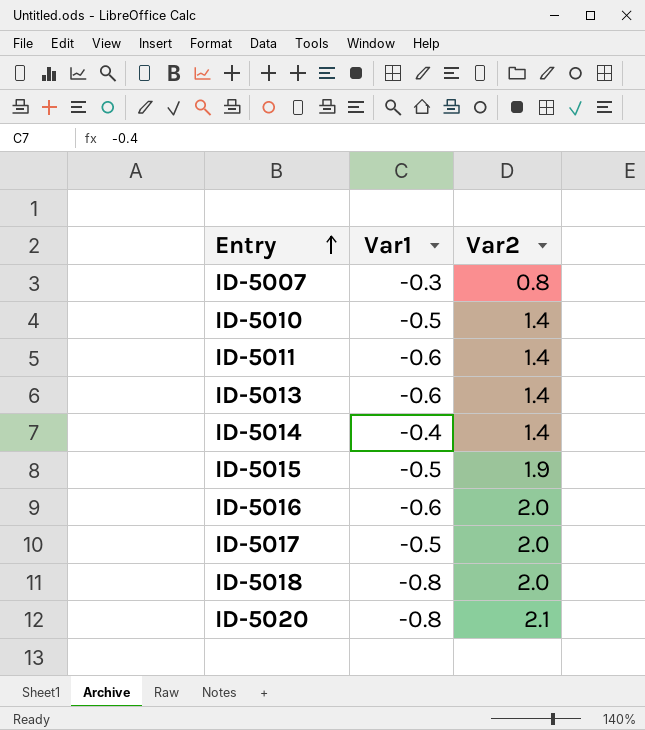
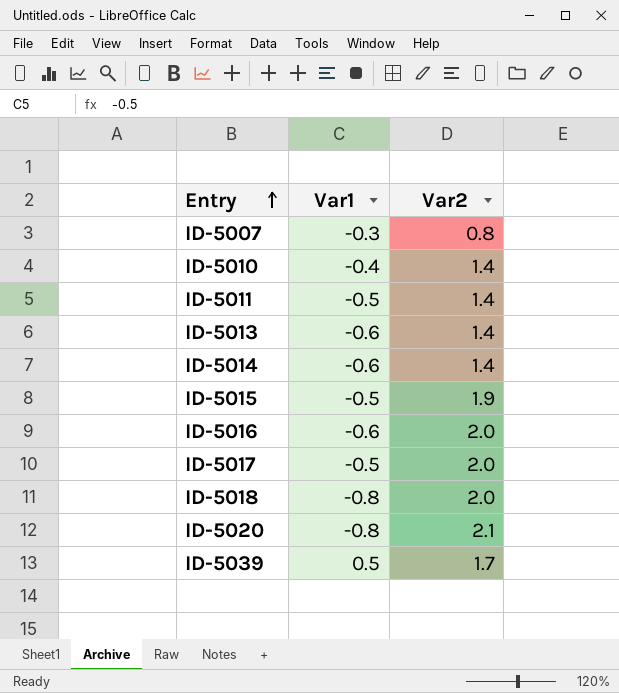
ID-5010 | Var1: -0.5 -> -0.4
ID-5011 | Var1: -0.6 -> -0.5
ID-5014 | Var1: -0.4 -> -0.6
row ID-5039: none -> 0.5 | 1.7

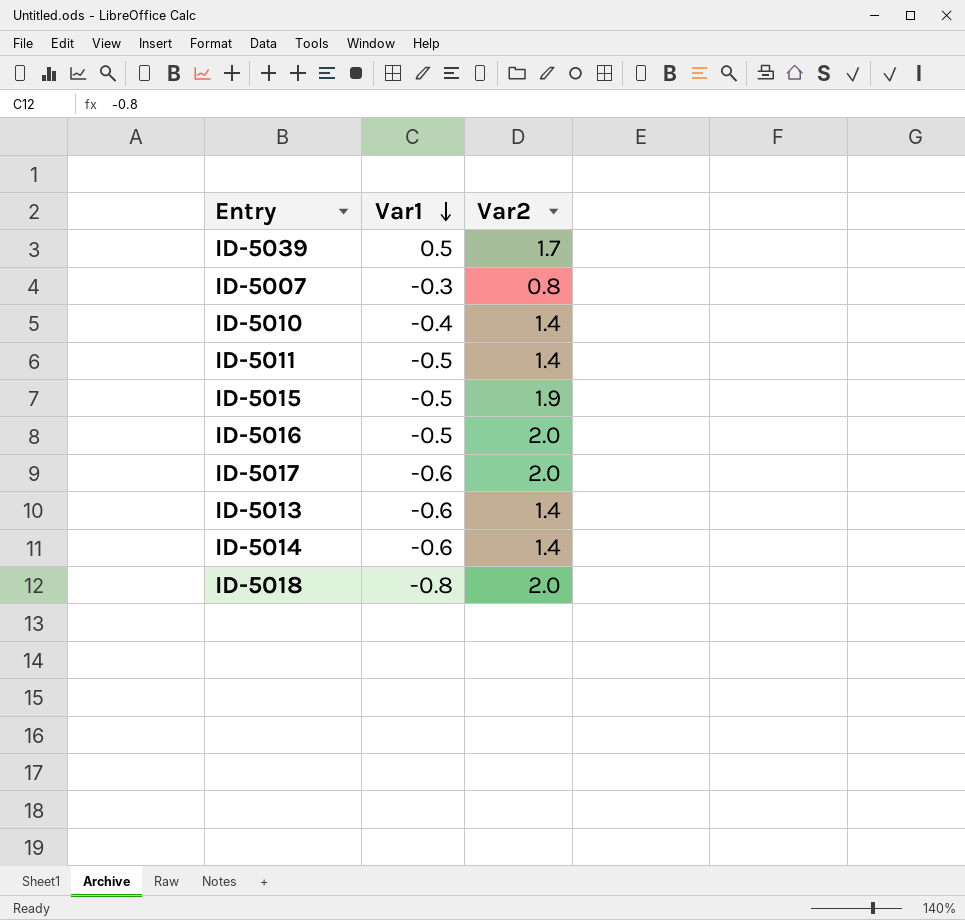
row order: Entry ascending -> Var1 descending
row ID-5020: -0.8 | 2.1 -> none
ID-5016 | Var1: -0.6 -> -0.5
ID-5017 | Var1: -0.5 -> -0.6

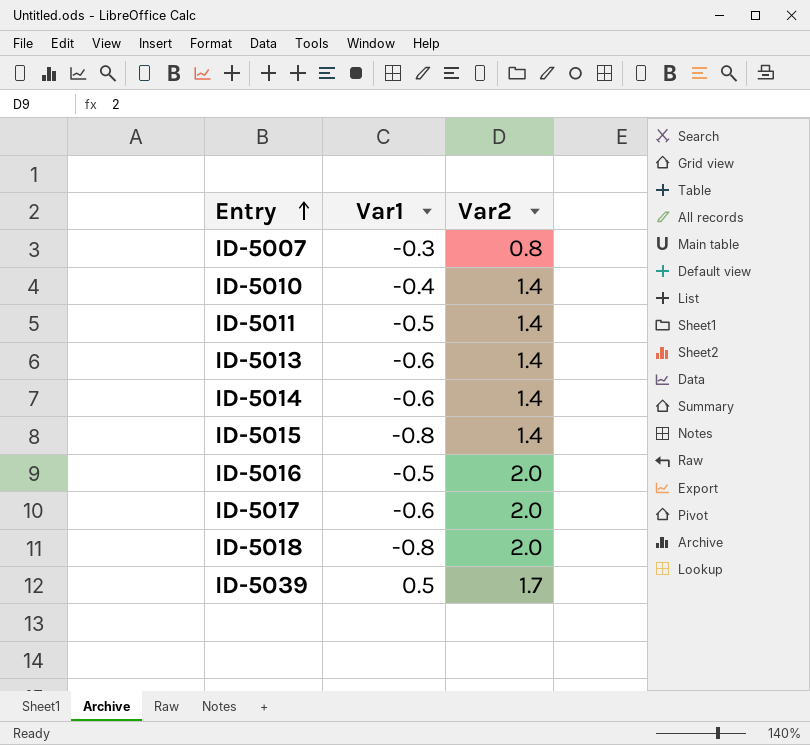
row order: Var1 descending -> Entry ascending
ID-5015 | Var1: -0.5 -> -0.8
ID-5015 | Var2: 1.9 -> 1.4

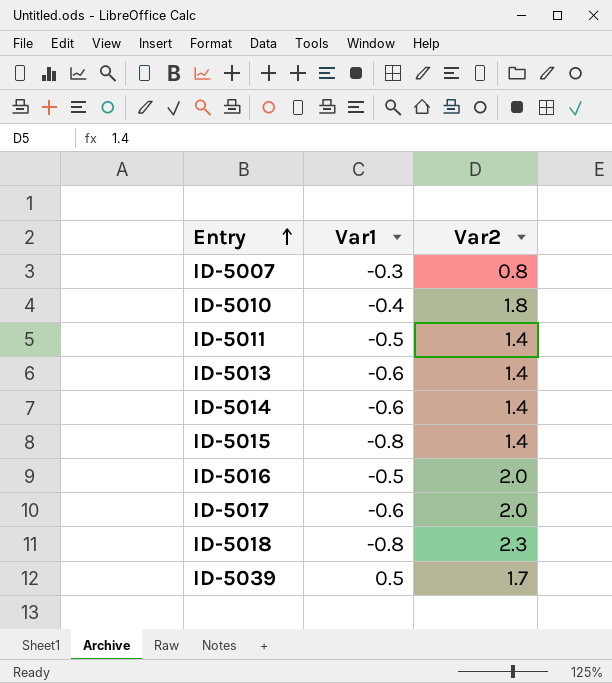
ID-5010 | Var2: 1.4 -> 1.8
ID-5018 | Var2: 2.0 -> 2.3

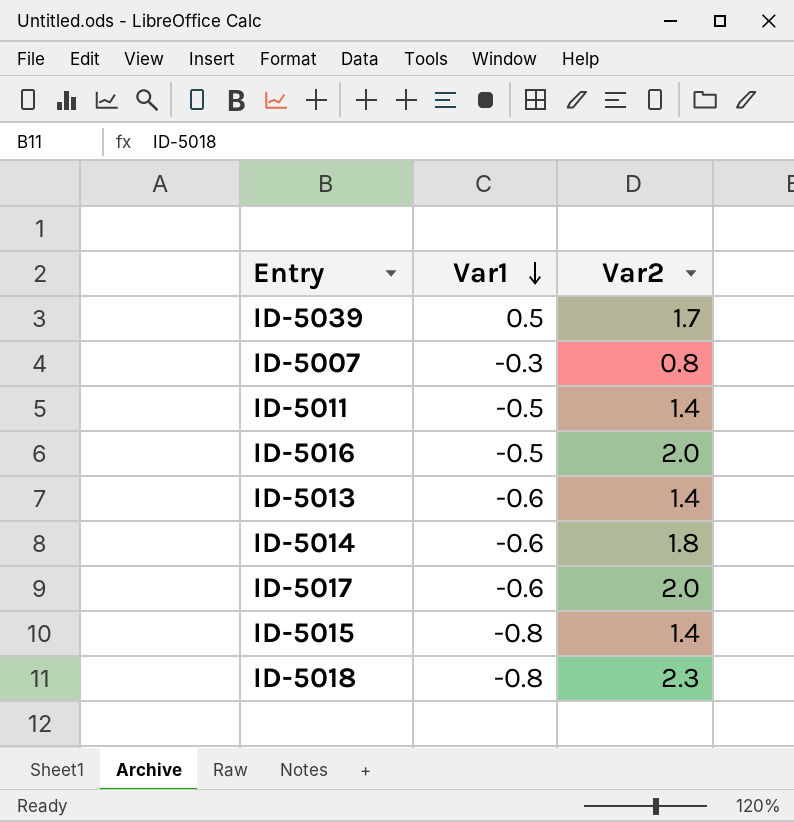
row order: Entry ascending -> Var1 descending
row ID-5010: -0.4 | 1.8 -> none
ID-5014 | Var2: 1.4 -> 1.8

